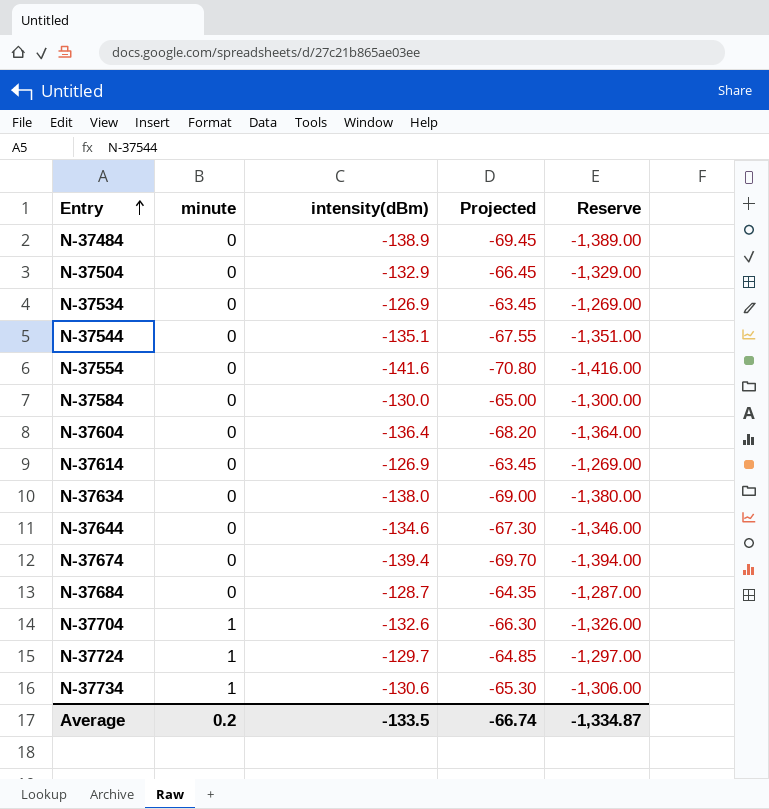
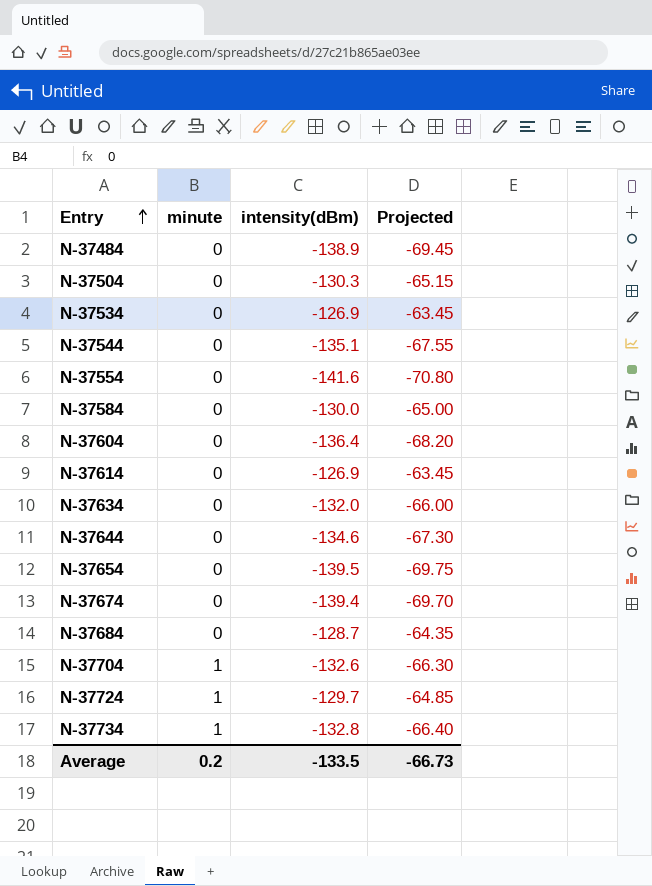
column Reserve | formula: [intensity(dBm)] * 10 -> none
N-37504 | intensity(dBm): -132.9 -> -130.3
N-37504 | Projected: -66.45 -> -65.15
N-37634 | intensity(dBm): -138.0 -> -132.0
N-37634 | Projected: -69.00 -> -66.00
row N-37654: none -> 0 | -139.5 | -69.75
N-37734 | intensity(dBm): -130.6 -> -132.8
N-37734 | Projected: -65.30 -> -66.40
Average | Projected: -66.74 -> -66.73

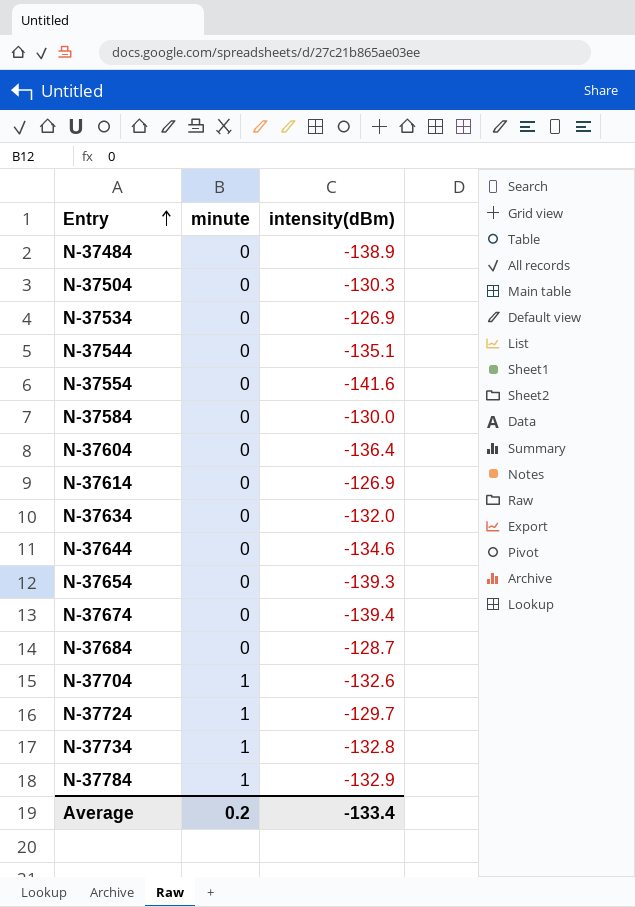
column Projected | formula: [intensity(dBm)] * 0.5 -> none
N-37654 | intensity(dBm): -139.5 -> -139.3
row N-37784: none -> 1 | -132.9
Average | intensity(dBm): -133.5 -> -133.4

